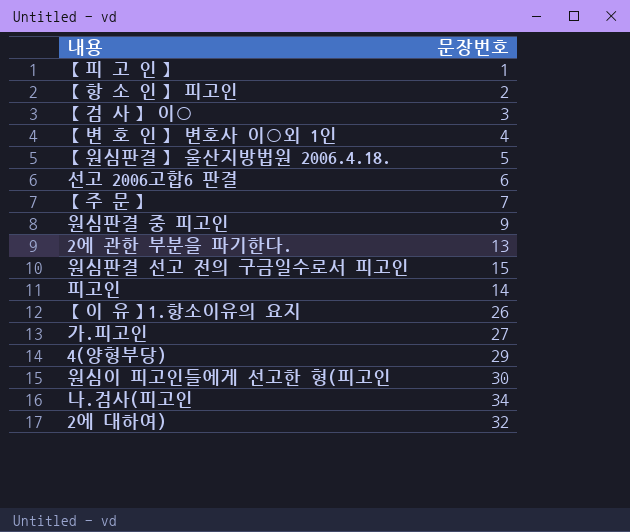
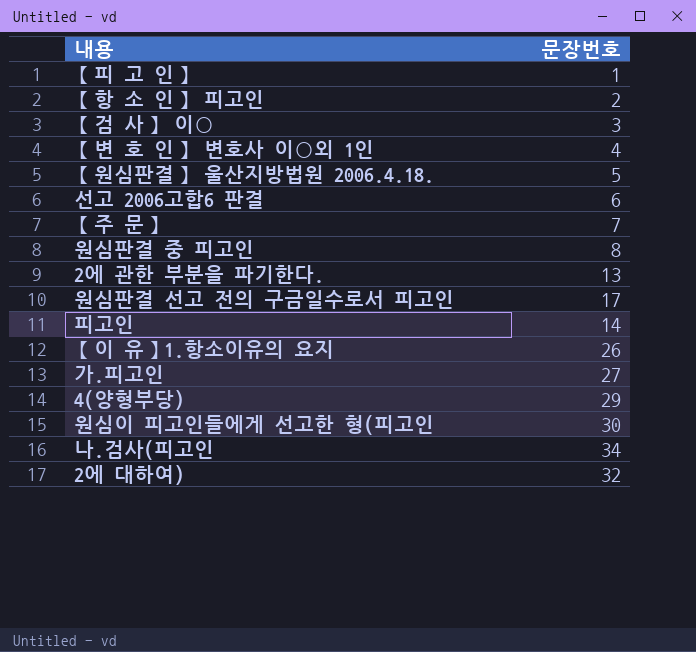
원심판결 중 피고인 | 문장번호: 9 -> 8
원심판결 선고 전의 구금일수로서 피고인 | 문장번호: 15 -> 17

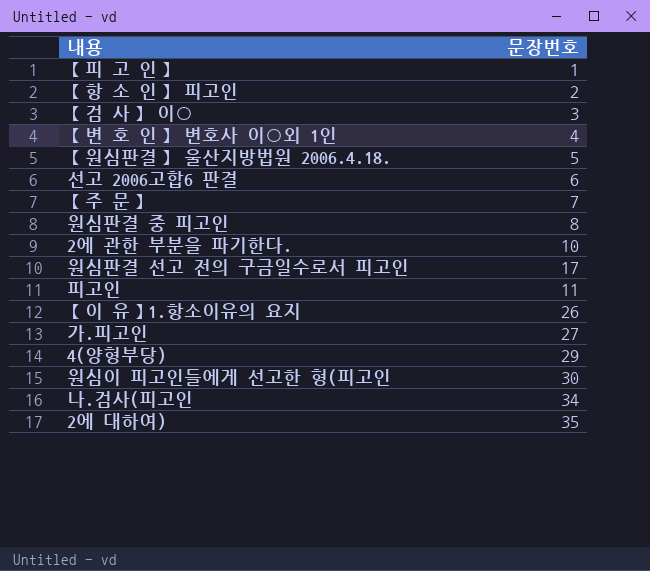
2에 관한 부분을 파기한다. | 문장번호: 13 -> 10
피고인 | 문장번호: 14 -> 11
2에 대하여) | 문장번호: 32 -> 35

